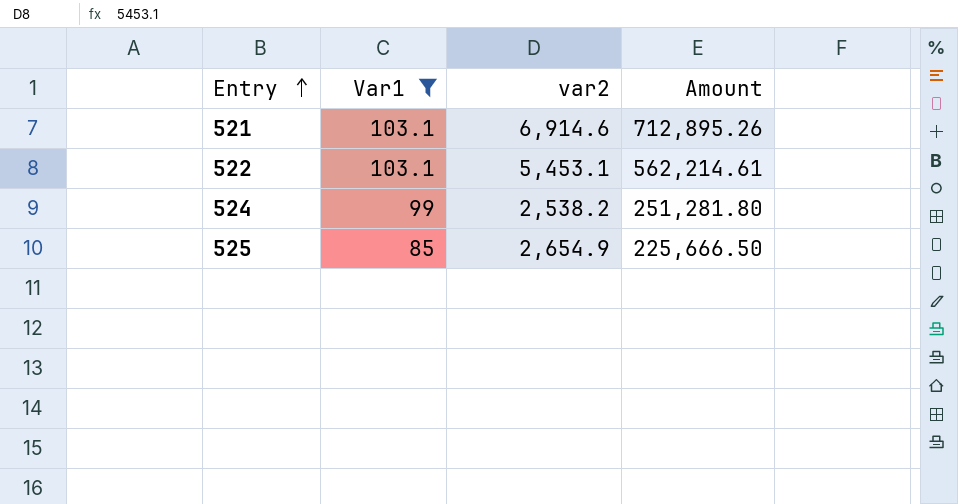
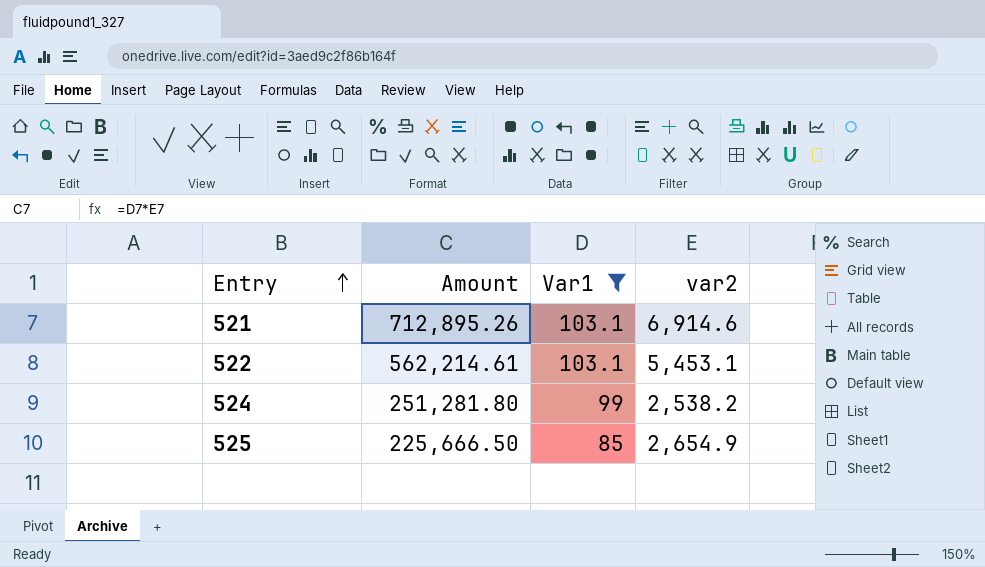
column Amount | position: 4 -> 2

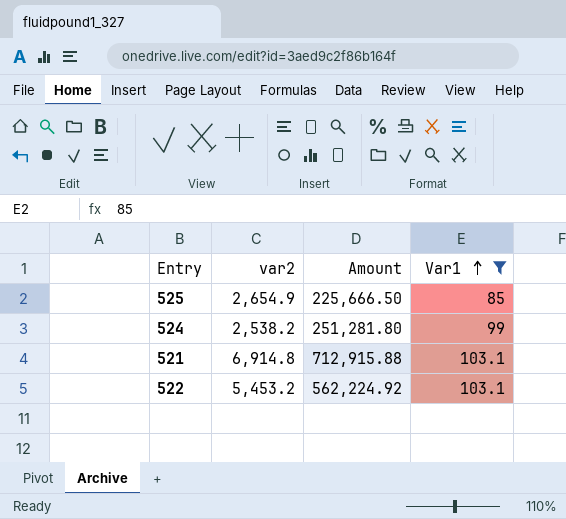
row order: Entry ascending -> Var1 ascending
column var2 | position: 4 -> 2
521 | var2: 6,914.6 -> 6,914.8
521 | Amount: 712,895.26 -> 712,915.88
522 | var2: 5,453.1 -> 5,453.2
522 | Amount: 562,214.61 -> 562,224.92

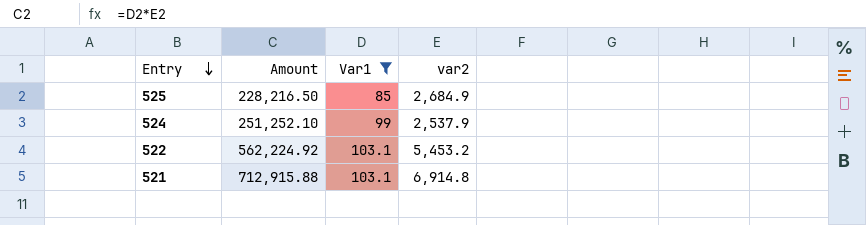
row order: Var1 ascending -> Entry descending
column var2 | position: 2 -> 4
525 | Amount: 225,666.50 -> 228,216.50
525 | var2: 2,654.9 -> 2,684.9
524 | Amount: 251,281.80 -> 251,252.10
524 | var2: 2,538.2 -> 2,537.9

